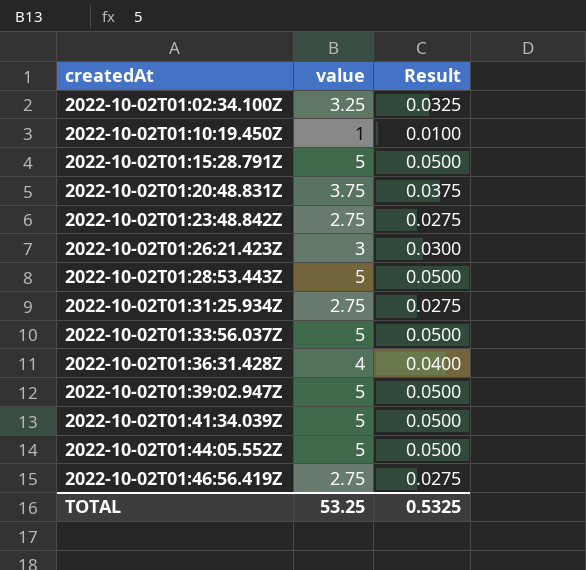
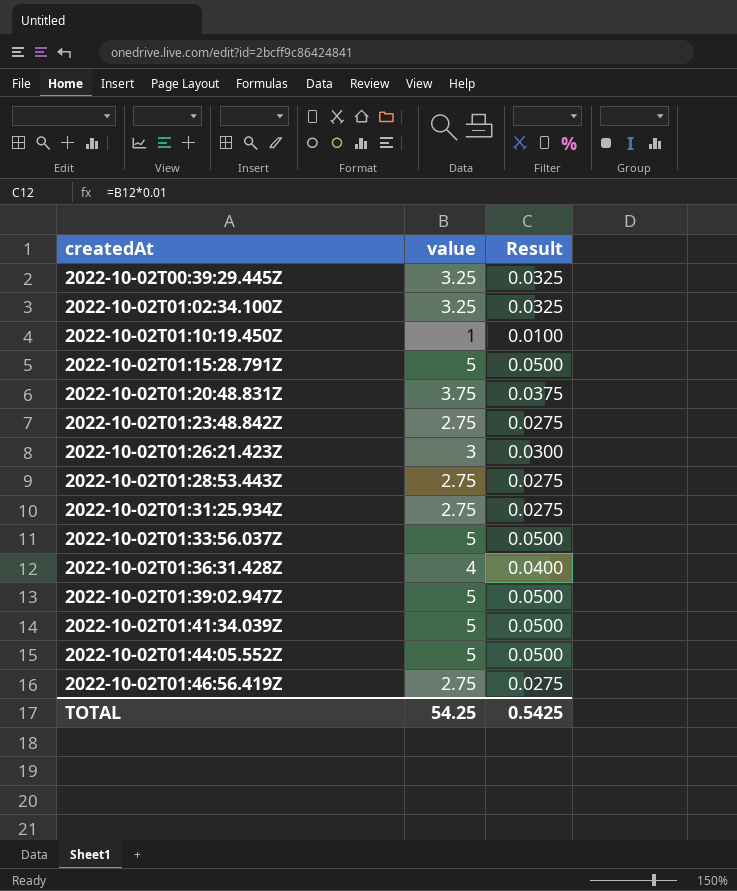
row 2022-10-02T00:39:29.445Z: none -> 3.25 | 0.0325
2022-10-02T01:28:53.443Z | value: 5 -> 2.75
2022-10-02T01:28:53.443Z | Result: 0.0500 -> 0.0275
TOTAL | value: 53.25 -> 54.25
TOTAL | Result: 0.5325 -> 0.5425

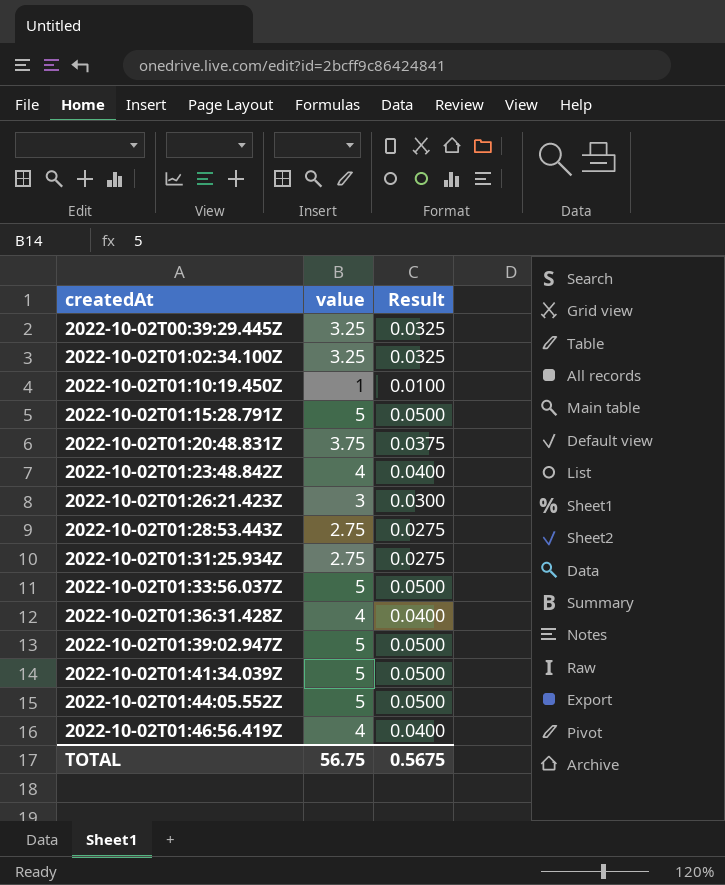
2022-10-02T01:23:48.842Z | value: 2.75 -> 4
2022-10-02T01:23:48.842Z | Result: 0.0275 -> 0.0400
2022-10-02T01:46:56.419Z | value: 2.75 -> 4
2022-10-02T01:46:56.419Z | Result: 0.0275 -> 0.0400
TOTAL | value: 54.25 -> 56.75
TOTAL | Result: 0.5425 -> 0.5675

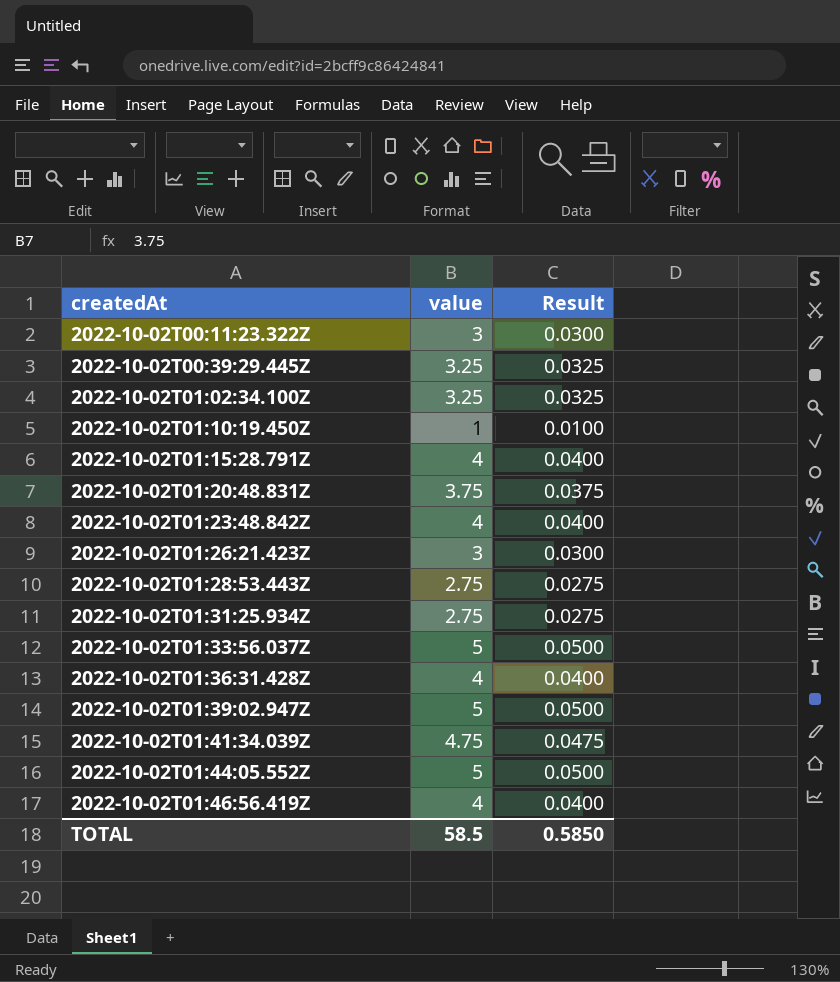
row 2022-10-02T00:11:23.322Z: none -> 3 | 0.0300
2022-10-02T01:15:28.791Z | value: 5 -> 4
2022-10-02T01:15:28.791Z | Result: 0.0500 -> 0.0400
2022-10-02T01:41:34.039Z | value: 5 -> 4.75
2022-10-02T01:41:34.039Z | Result: 0.0500 -> 0.0475
TOTAL | value: 56.75 -> 58.5
TOTAL | Result: 0.5675 -> 0.5850

